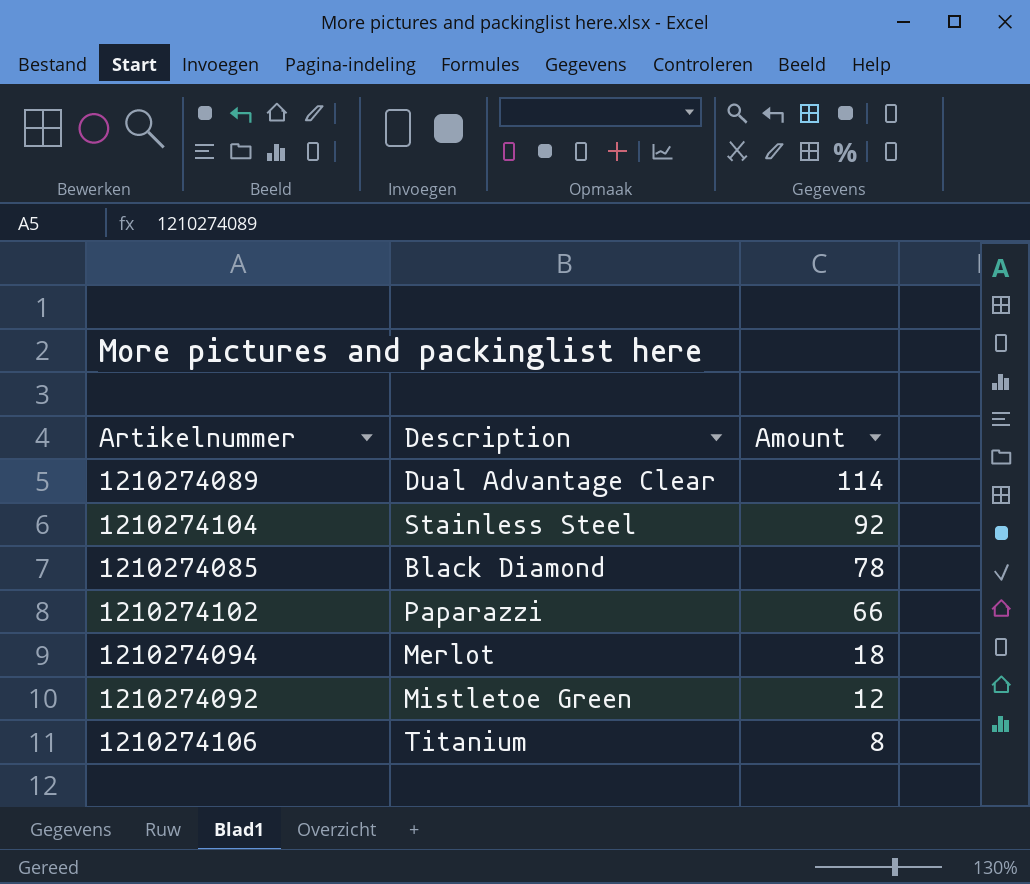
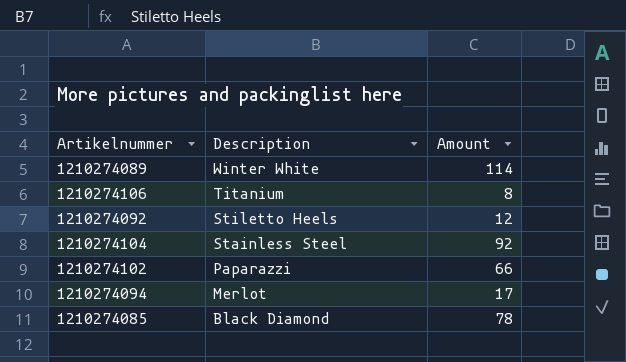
row order: Amount descending -> Description descending
1210274089 | Description: Dual Advantage Clear -> Winter White
1210274092 | Description: Mistletoe Green -> Stiletto Heels
1210274094 | Amount: 18 -> 17

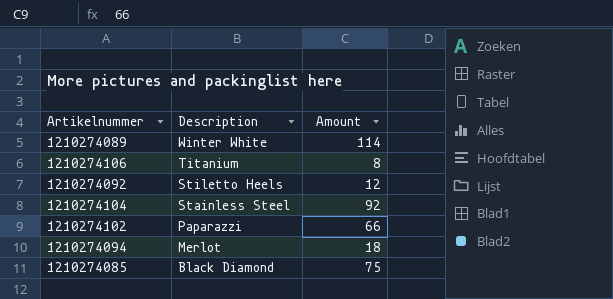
1210274094 | Amount: 17 -> 18
1210274085 | Amount: 78 -> 75

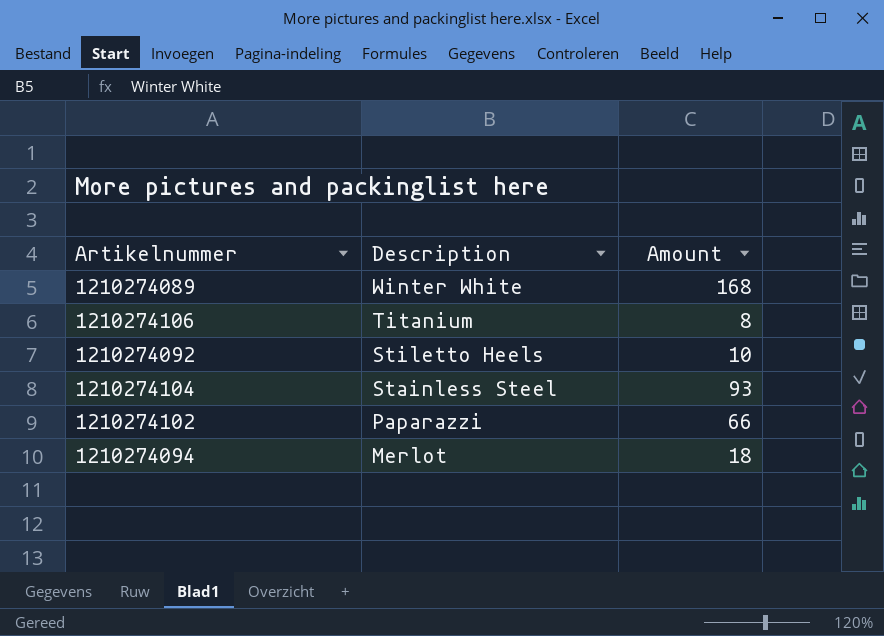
row 1210274085: Black Diamond | 75 -> none
1210274089 | Amount: 114 -> 168
1210274092 | Amount: 12 -> 10
1210274104 | Amount: 92 -> 93

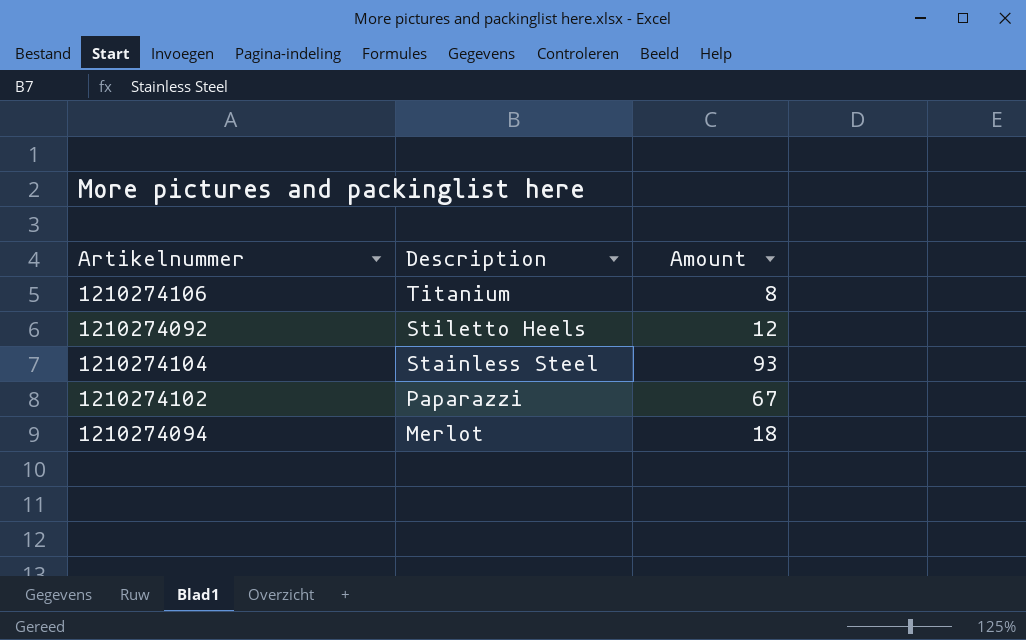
row 1210274089: Winter White | 168 -> none
1210274092 | Amount: 10 -> 12
1210274102 | Amount: 66 -> 67

